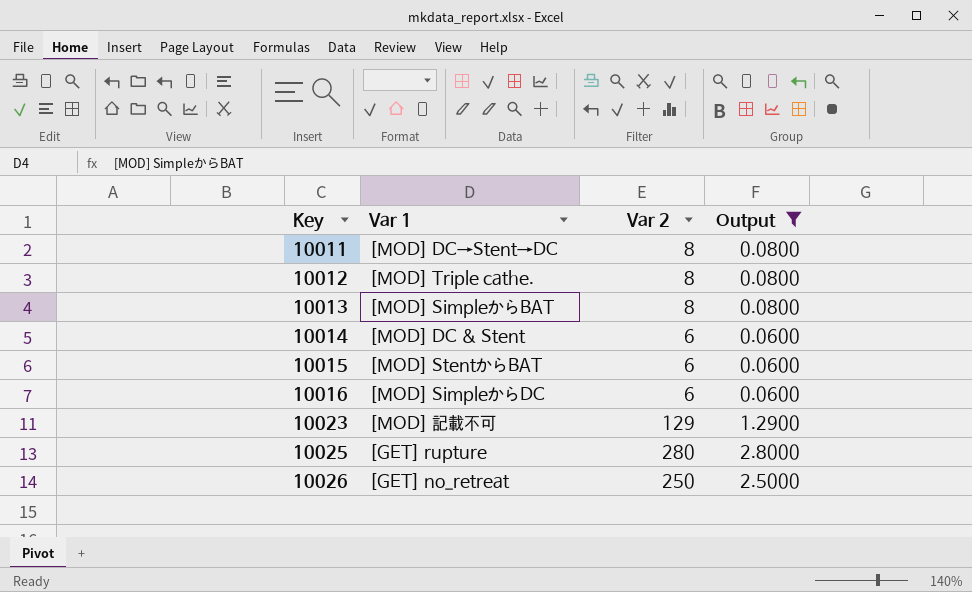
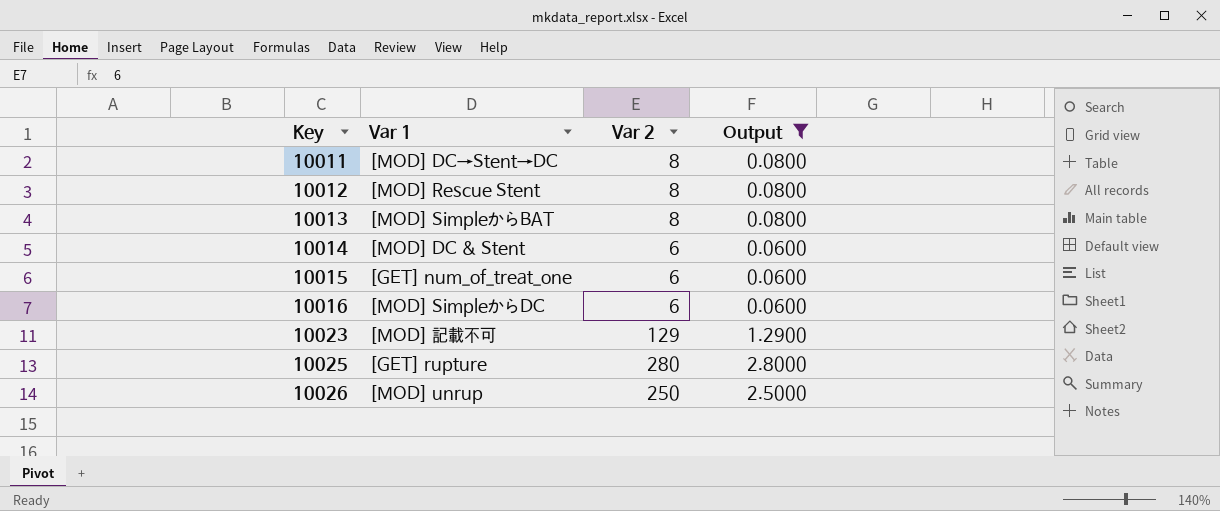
10012 | Var 1: [MOD] Triple cathe. -> [MOD] Rescue Stent
10015 | Var 1: [MOD] StentからBAT -> [GET] num_of_treat_one
10026 | Var 1: [GET] no_retreat -> [MOD] unrup

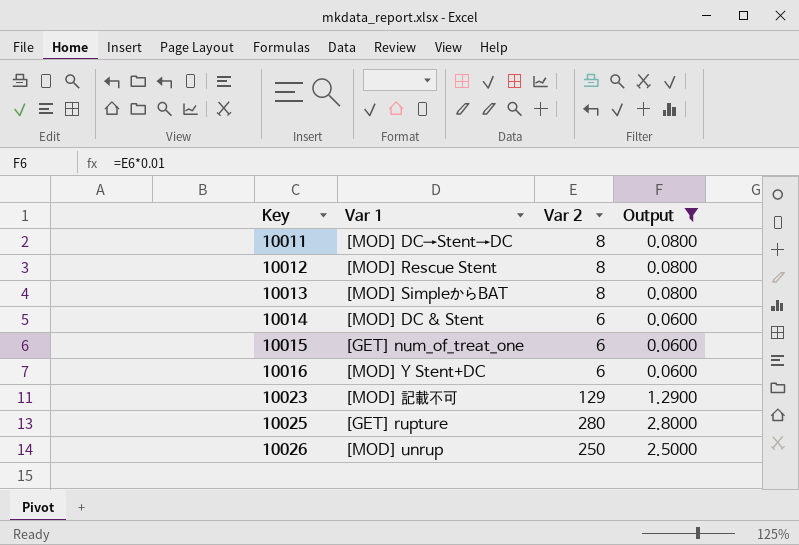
10016 | Var 1: [MOD] SimpleからDC -> [MOD] Y Stent+DC

